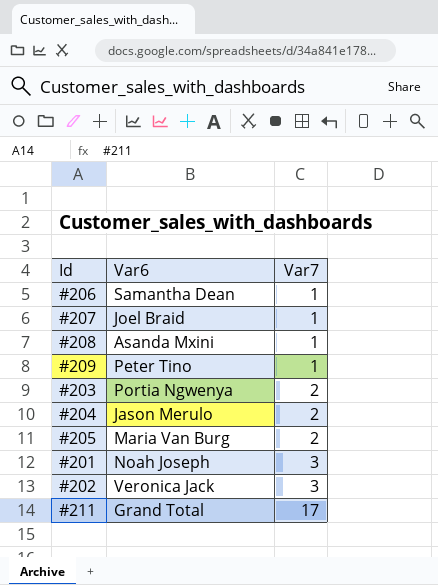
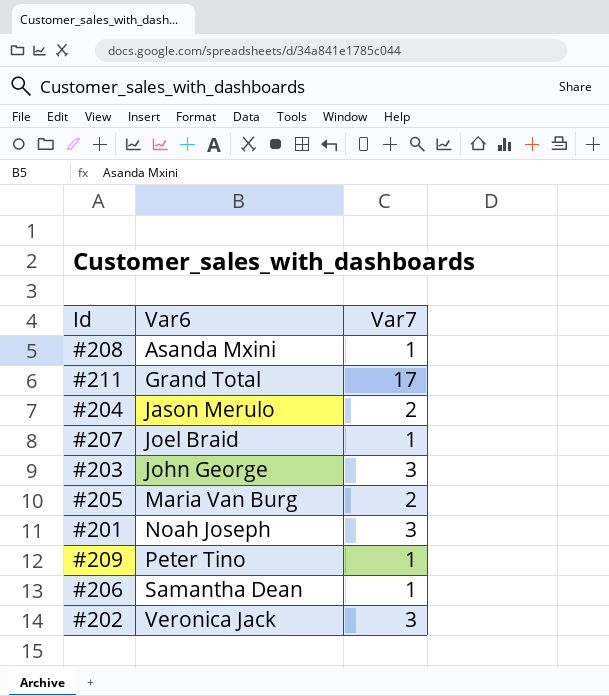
row order: Var7 ascending -> Var6 ascending
#203 | Var6: Portia Ngwenya -> John George
#203 | Var7: 2 -> 3

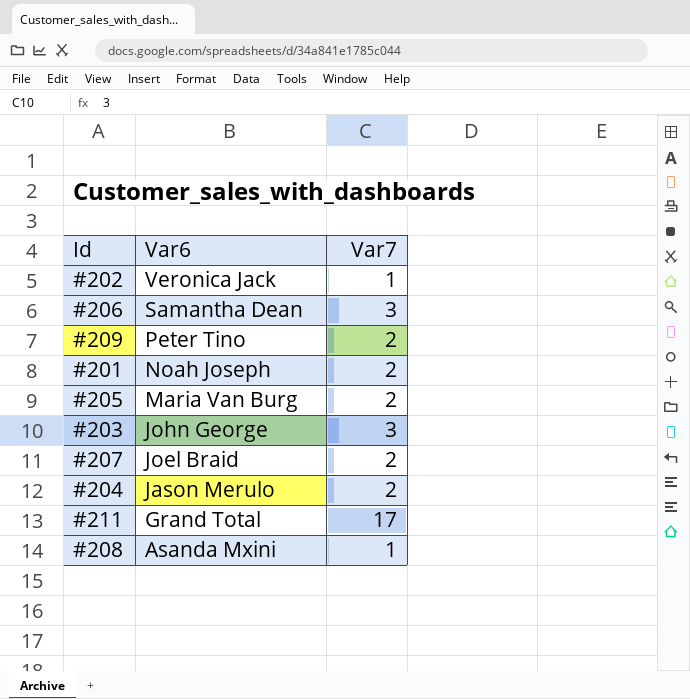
row order: Var6 ascending -> Var6 descending
#202 | Var7: 3 -> 1
#206 | Var7: 1 -> 3
#209 | Var7: 1 -> 2
#201 | Var7: 3 -> 2
#207 | Var7: 1 -> 2

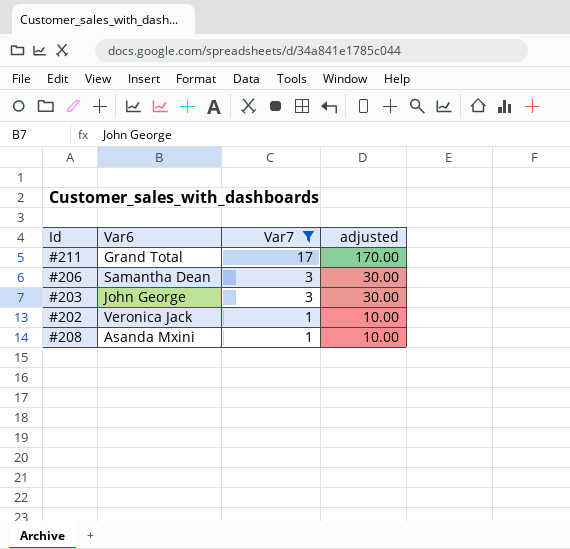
filter: none -> Var7 != 2
row order: Var6 descending -> Var7 descending
column adjusted | formula: none -> [Var7] * 10

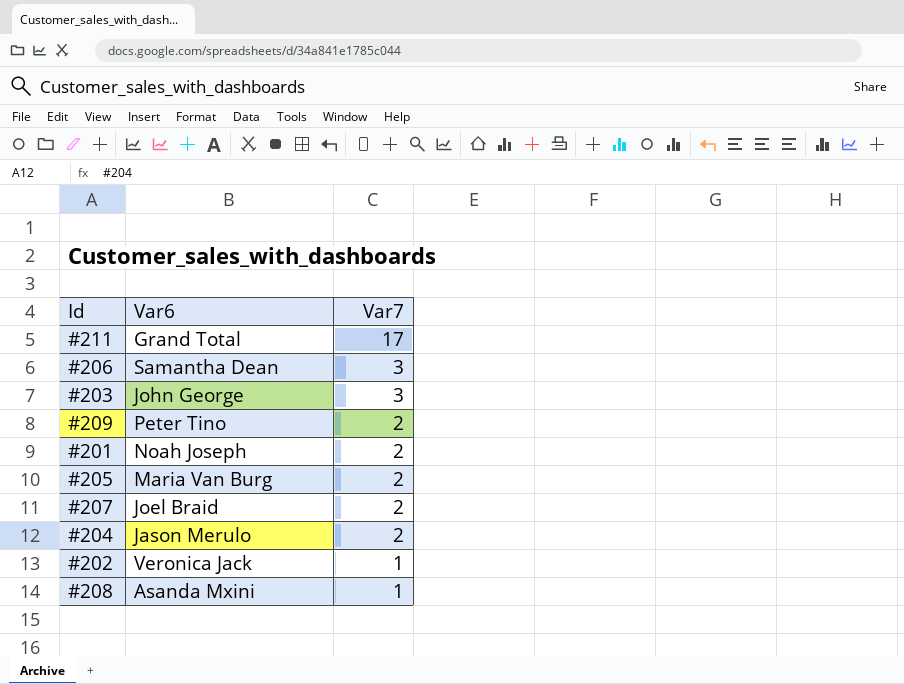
filter: Var7 != 2 -> none
column adjusted | formula: [Var7] * 10 -> none

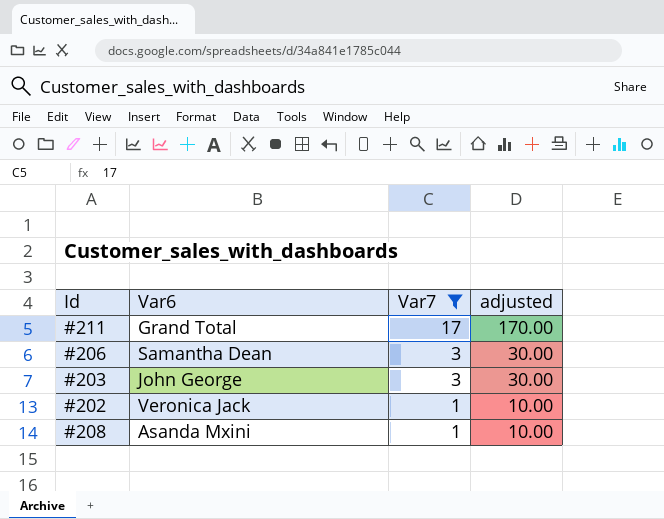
filter: none -> Var7 != 2
column adjusted | formula: none -> [Var7] * 10

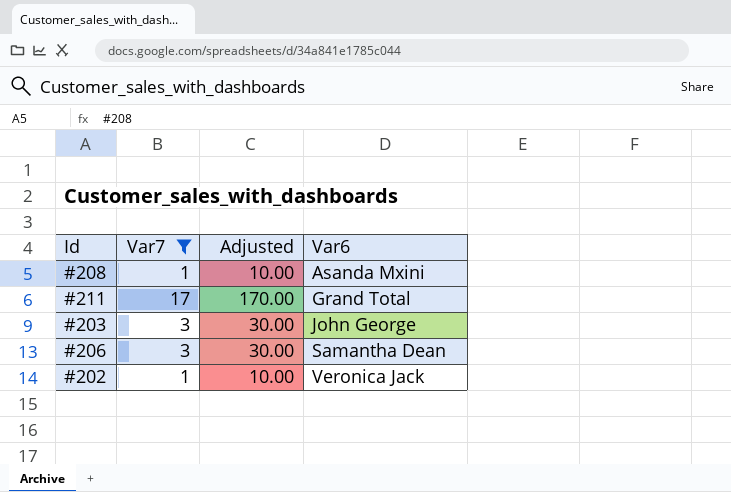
row order: Var7 descending -> Var6 ascending
column name: adjusted -> Adjusted
column Var6 | position: 2 -> 4

